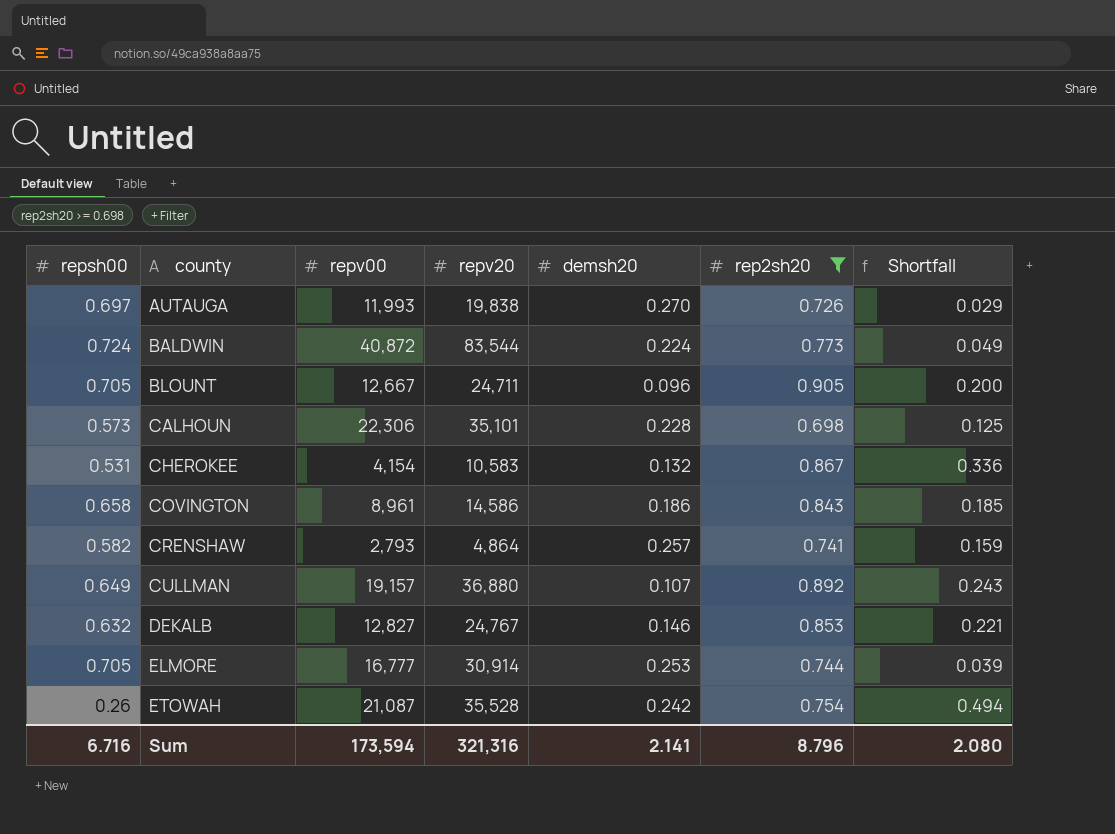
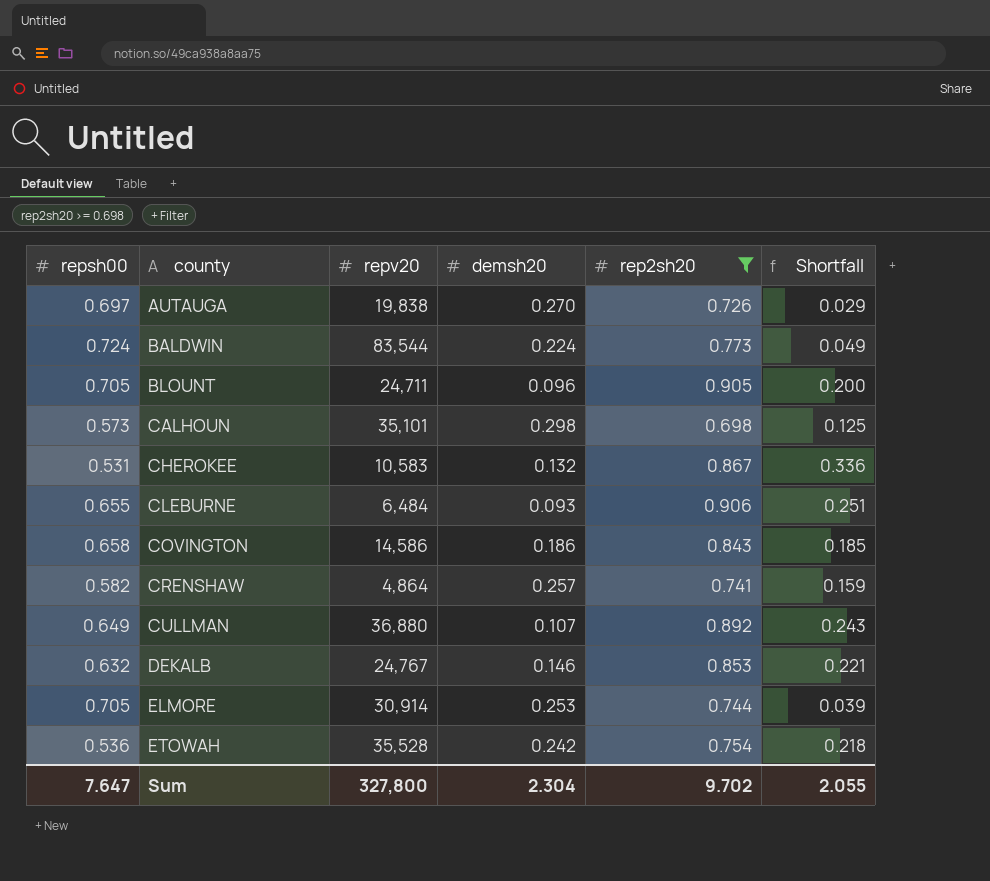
column repv00 | position: 3 -> none
CALHOUN | demsh20: 0.228 -> 0.298
row CLEBURNE: none -> 0.655 | 6,484 | 0.093 | 0.906 | 0.251
ETOWAH | repsh00: 0.26 -> 0.536
ETOWAH | Shortfall: 0.494 -> 0.218
Sum | repsh00: 6.716 -> 7.647
Sum | repv20: 321,316 -> 327,800
Sum | demsh20: 2.141 -> 2.304
Sum | rep2sh20: 8.796 -> 9.702
Sum | Shortfall: 2.080 -> 2.055

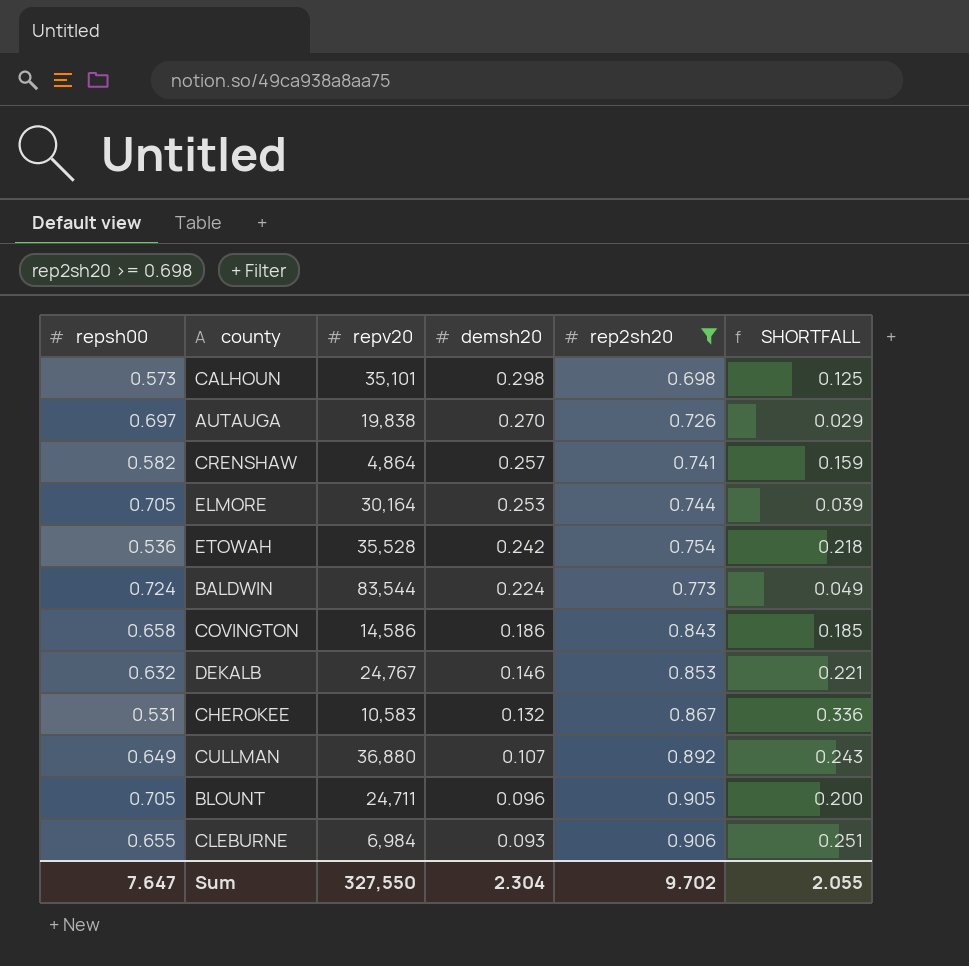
row order: county ascending -> demsh20 descending
column name: Shortfall -> SHORTFALL
ELMORE | repv20: 30,914 -> 30,164
CLEBURNE | repv20: 6,484 -> 6,984
Sum | repv20: 327,800 -> 327,550

